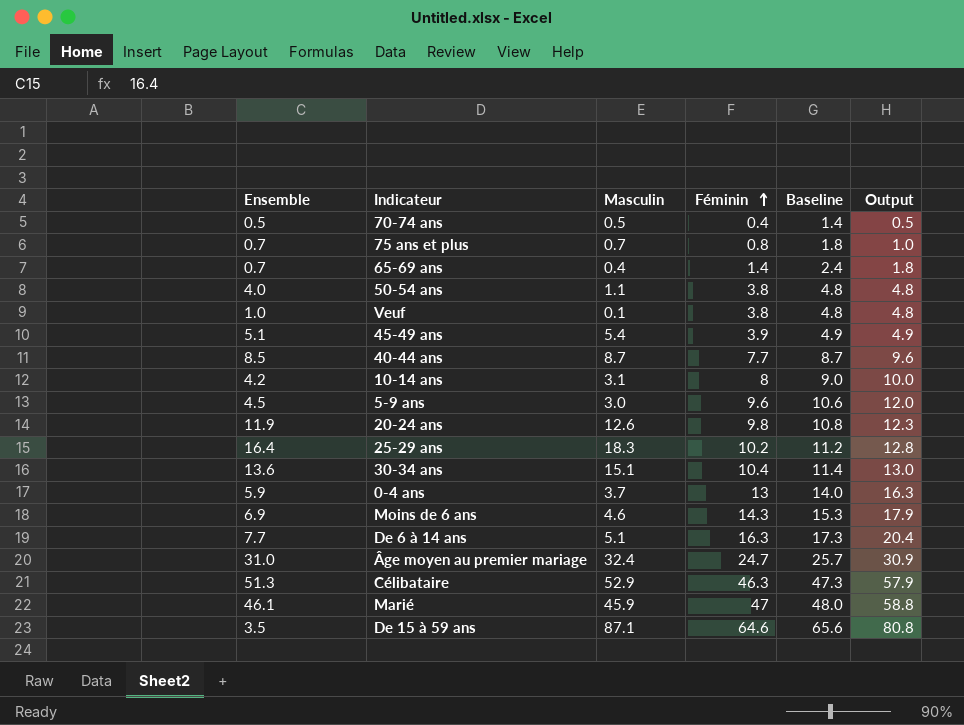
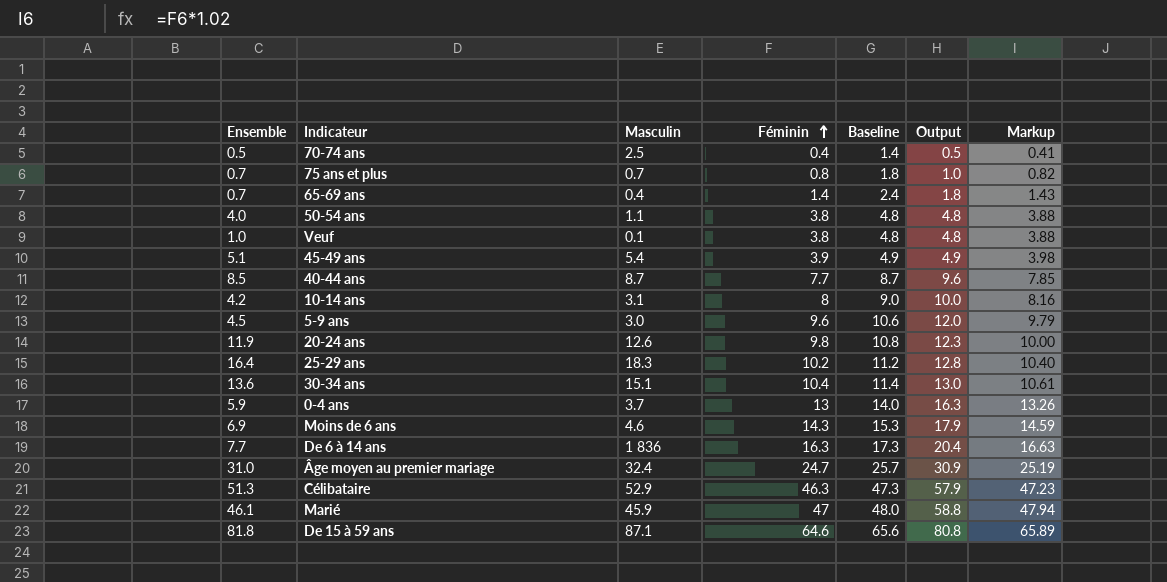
column Markup | formula: none -> [Féminin] * 1.02
70-74 ans | Masculin: 0.5 -> 2.5
De 6 à 14 ans | Masculin: 5.1 -> 1 836
De 15 à 59 ans | Ensemble: 3.5 -> 81.8

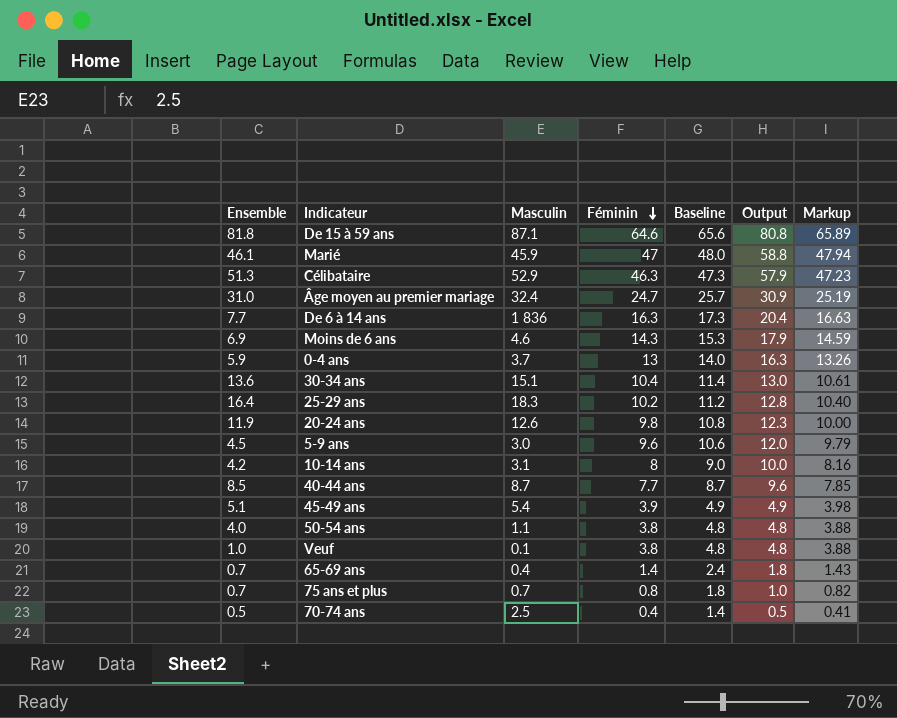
row order: Féminin ascending -> Féminin descending

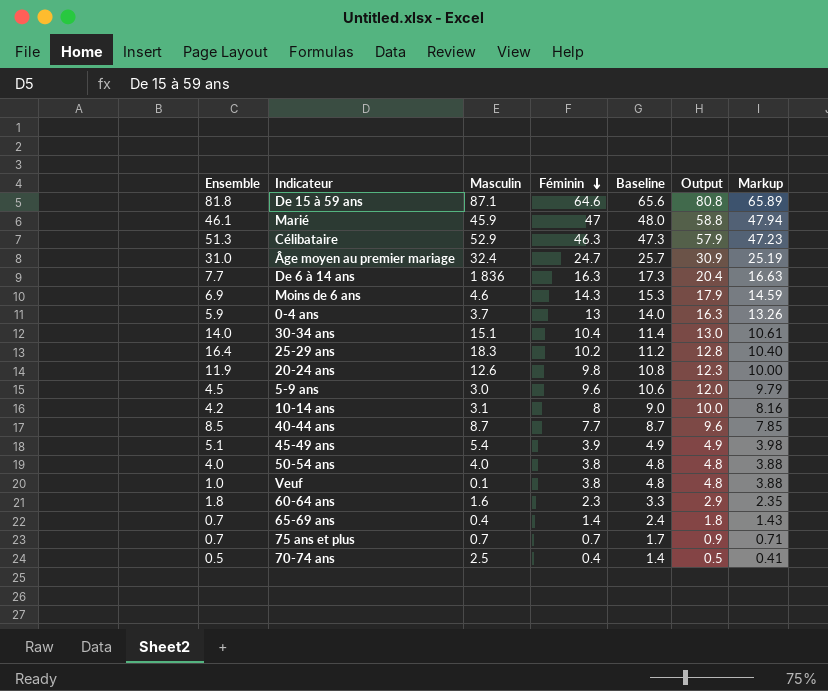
30-34 ans | Ensemble: 13.6 -> 14.0
50-54 ans | Masculin: 1.1 -> 4.0
row 60-64 ans: none -> 1.8 | 1.6 | 2.3 | 3.3 | 2.9 | 2.35
75 ans et plus | Féminin: 0.8 -> 0.7
75 ans et plus | Baseline: 1.8 -> 1.7
75 ans et plus | Output: 1.0 -> 0.9
75 ans et plus | Markup: 0.82 -> 0.71

